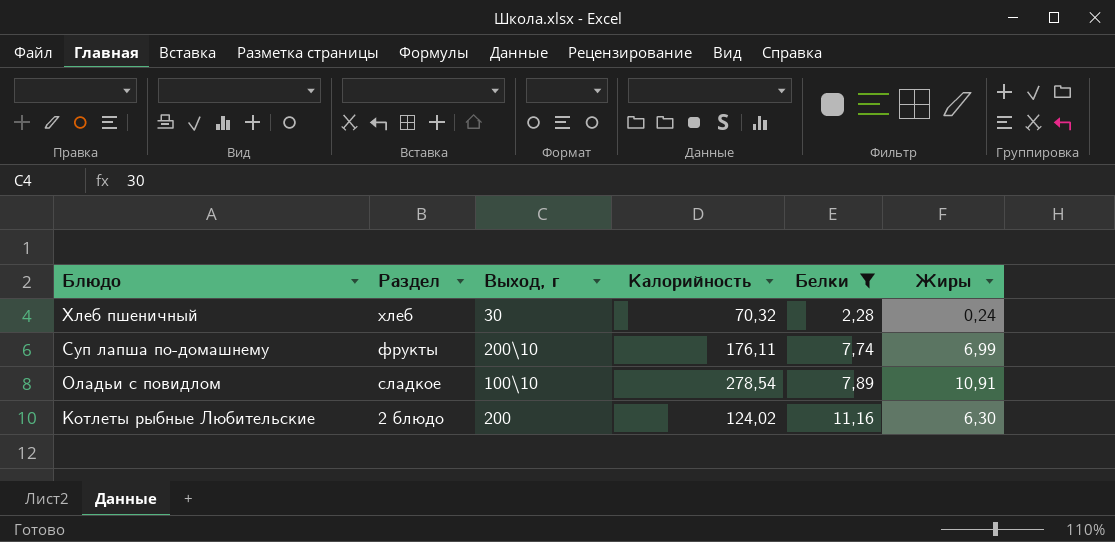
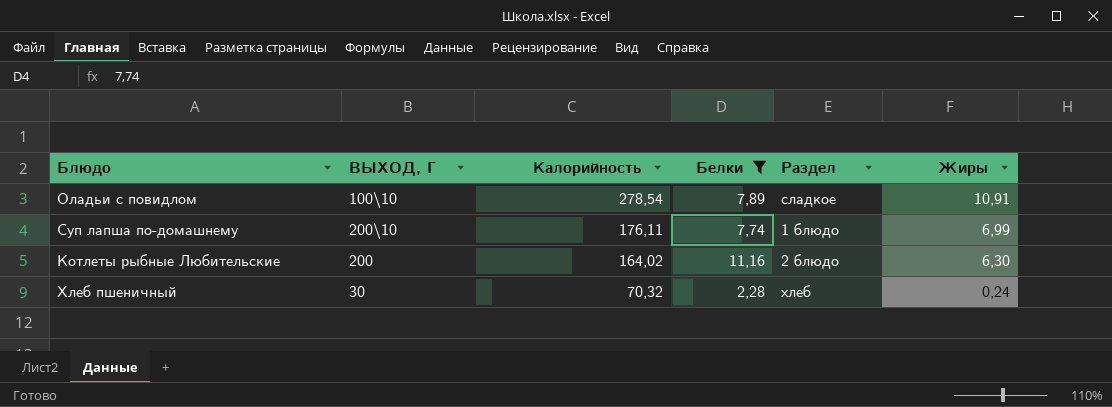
row order: Блюдо descending -> Калорийность descending
column name: Выход, г -> ВЫХОД, Г
column Раздел | position: 2 -> 5
Суп лапша по-домашнему | Раздел: фрукты -> 1 блюдо
Котлеты рыбные Любительские | Калорийность: 124,02 -> 164,02

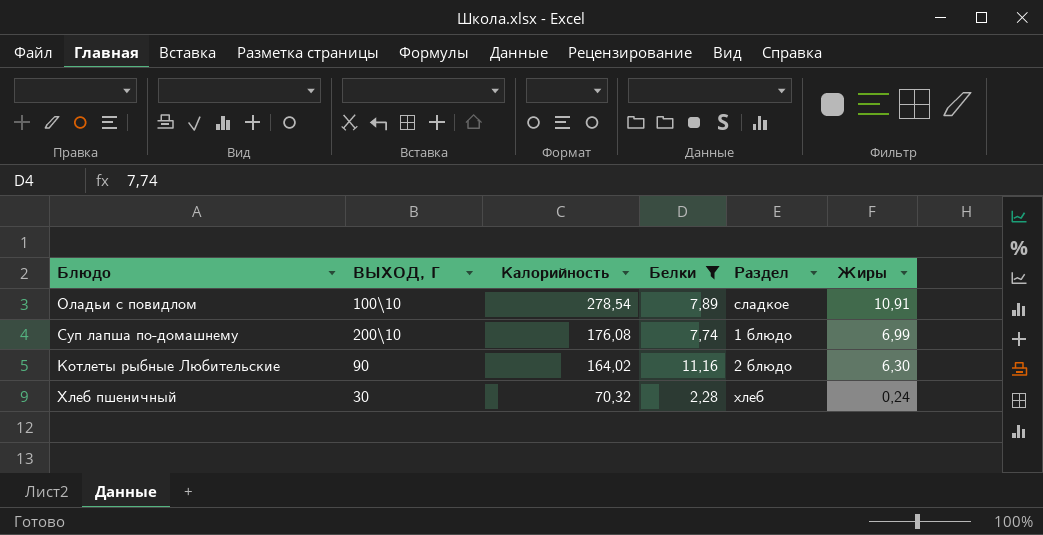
Суп лапша по-домашнему | Калорийность: 176,11 -> 176,08
Котлеты рыбные Любительские | ВЫХОД, Г: 200 -> 90

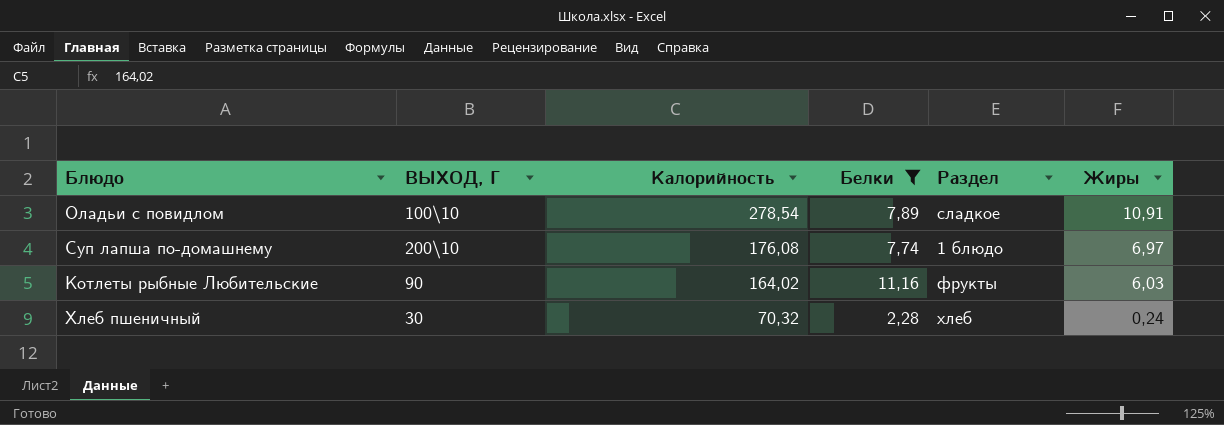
Суп лапша по-домашнему | Жиры: 6,99 -> 6,97
Котлеты рыбные Любительские | Раздел: 2 блюдо -> фрукты
Котлеты рыбные Любительские | Жиры: 6,30 -> 6,03

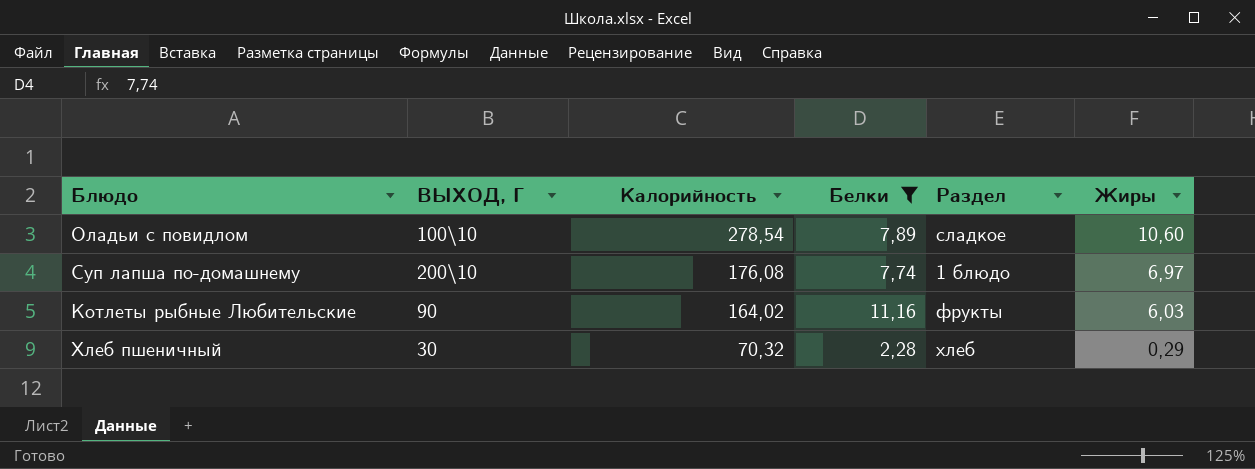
Оладьи с повидлом | Жиры: 10,91 -> 10,60
Хлеб пшеничный | Жиры: 0,24 -> 0,29

